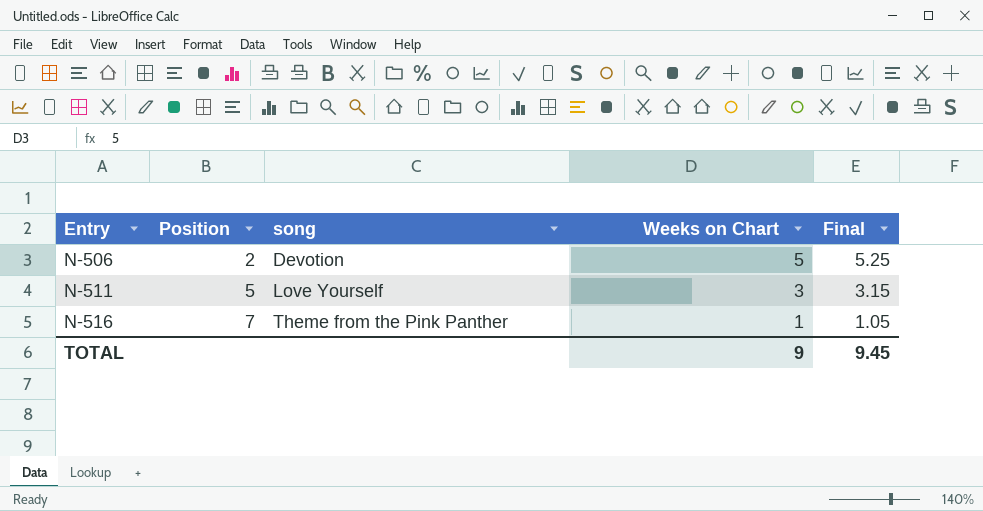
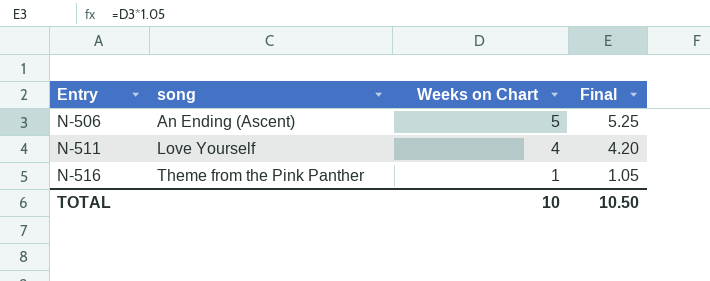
column Position | position: 2 -> none
N-506 | song: Devotion -> An Ending (Ascent)
N-511 | Weeks on Chart: 3 -> 4
N-511 | Final: 3.15 -> 4.20
TOTAL | Weeks on Chart: 9 -> 10
TOTAL | Final: 9.45 -> 10.50

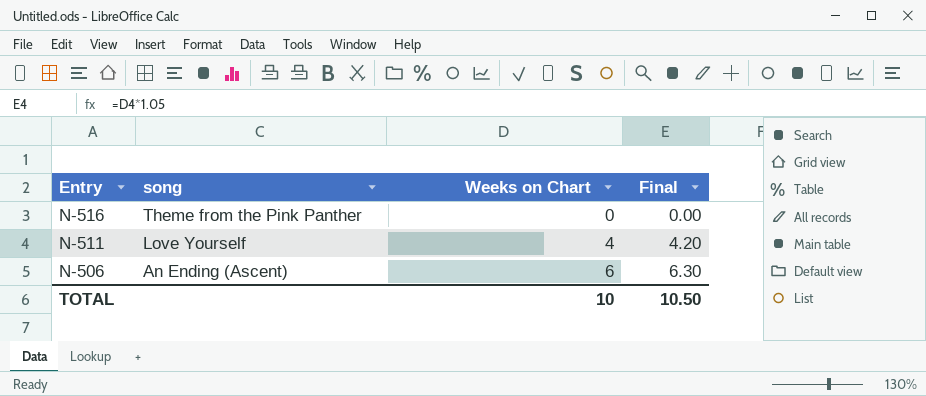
row order: Entry ascending -> Entry descending
N-516 | Weeks on Chart: 1 -> 0
N-516 | Final: 1.05 -> 0.00
N-506 | Weeks on Chart: 5 -> 6
N-506 | Final: 5.25 -> 6.30

